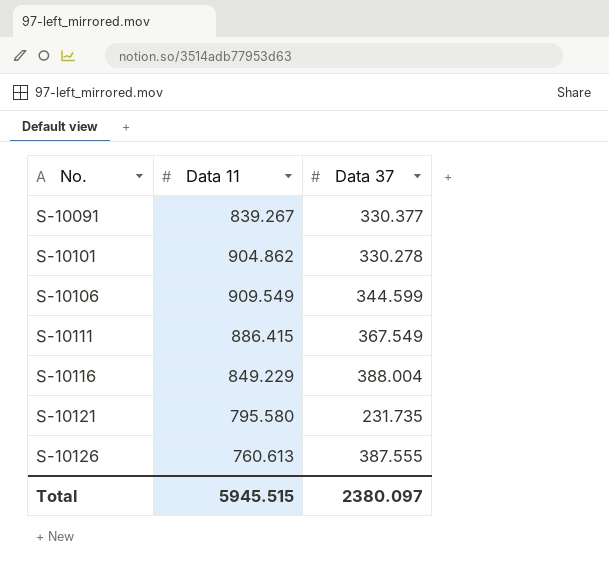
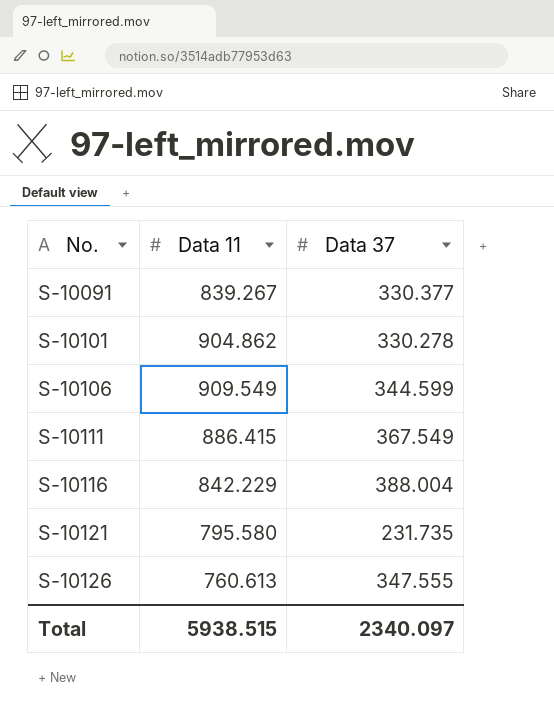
S-10116 | Data 11: 849.229 -> 842.229
S-10126 | Data 37: 387.555 -> 347.555
Total | Data 11: 5945.515 -> 5938.515
Total | Data 37: 2380.097 -> 2340.097

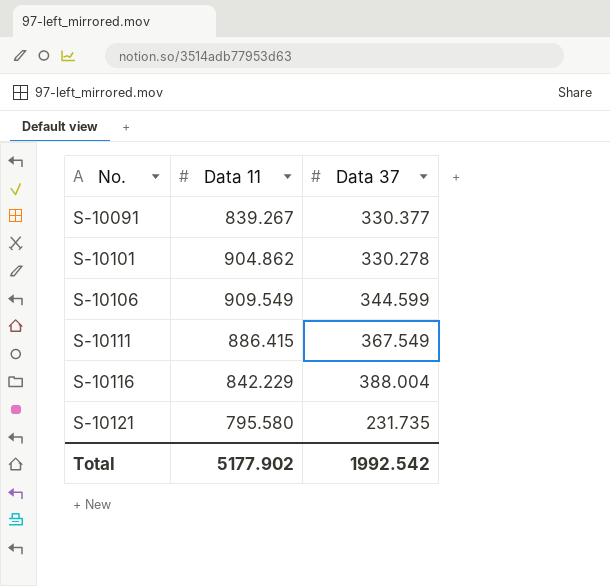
row S-10126: 760.613 | 347.555 -> none
Total | Data 11: 5938.515 -> 5177.902
Total | Data 37: 2340.097 -> 1992.542

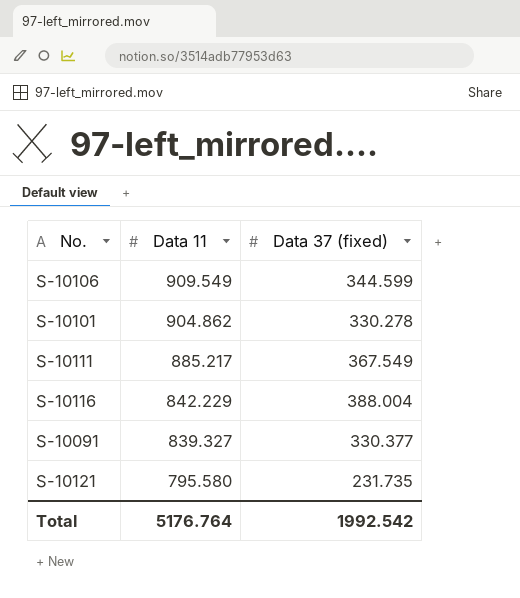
row order: No. ascending -> Data 11 descending
column name: Data 37 -> Data 37 (fixed)
S-10111 | Data 11: 886.415 -> 885.217
S-10091 | Data 11: 839.267 -> 839.327
Total | Data 11: 5177.902 -> 5176.764

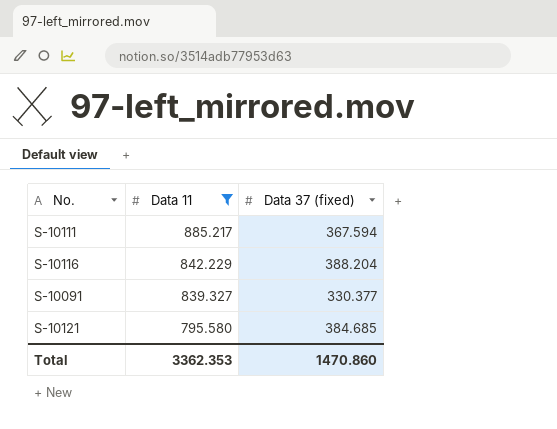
filter: none -> Data 11 <= 885.217
S-10111 | Data 37 (fixed): 367.549 -> 367.594
S-10116 | Data 37 (fixed): 388.004 -> 388.204
S-10121 | Data 37 (fixed): 231.735 -> 384.685
Total | Data 11: 5176.764 -> 3362.353
Total | Data 37 (fixed): 1992.542 -> 1470.860

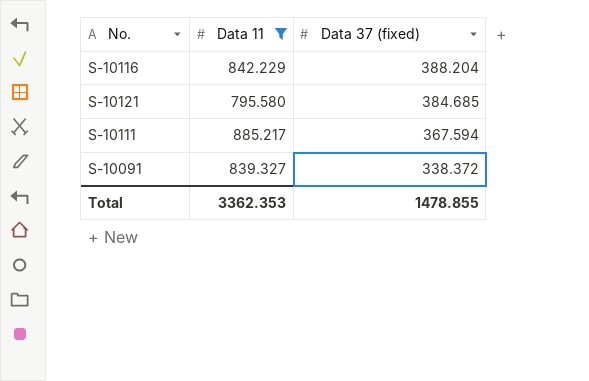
row order: Data 11 descending -> Data 37 (fixed) descending
S-10091 | Data 37 (fixed): 330.377 -> 338.372
Total | Data 37 (fixed): 1470.860 -> 1478.855

